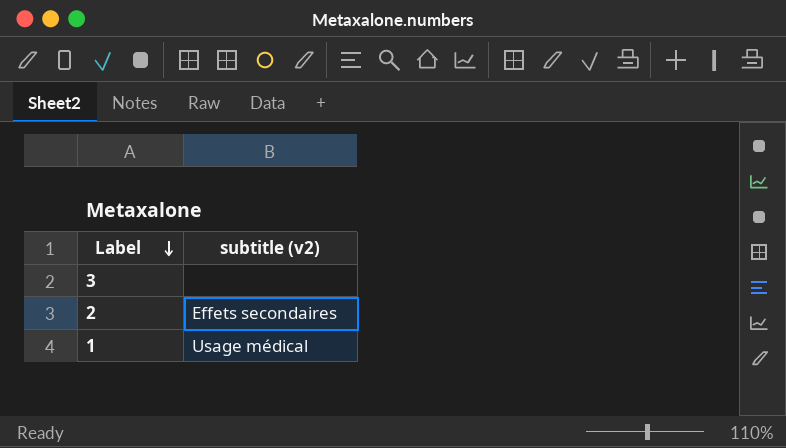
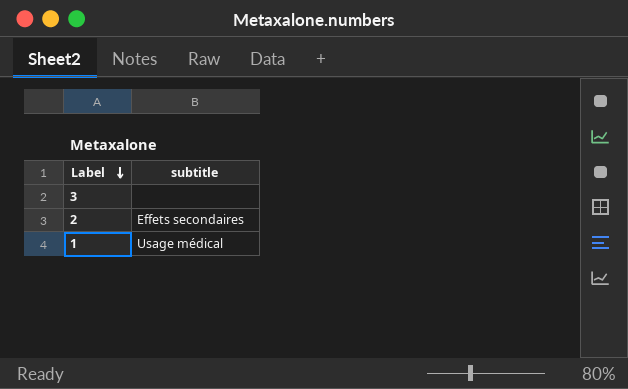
column name: subtitle (v2) -> subtitle

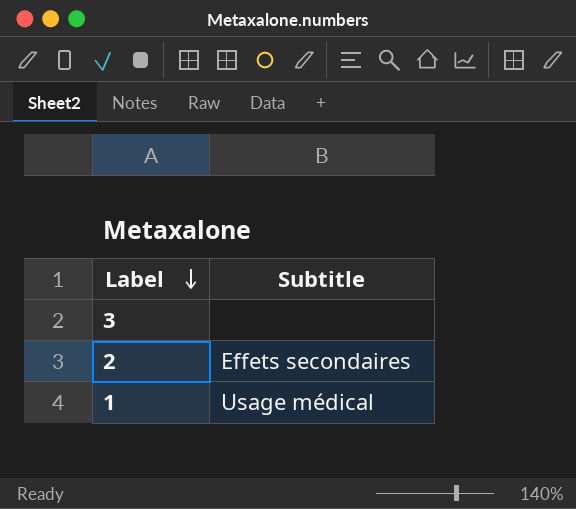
column name: subtitle -> Subtitle

